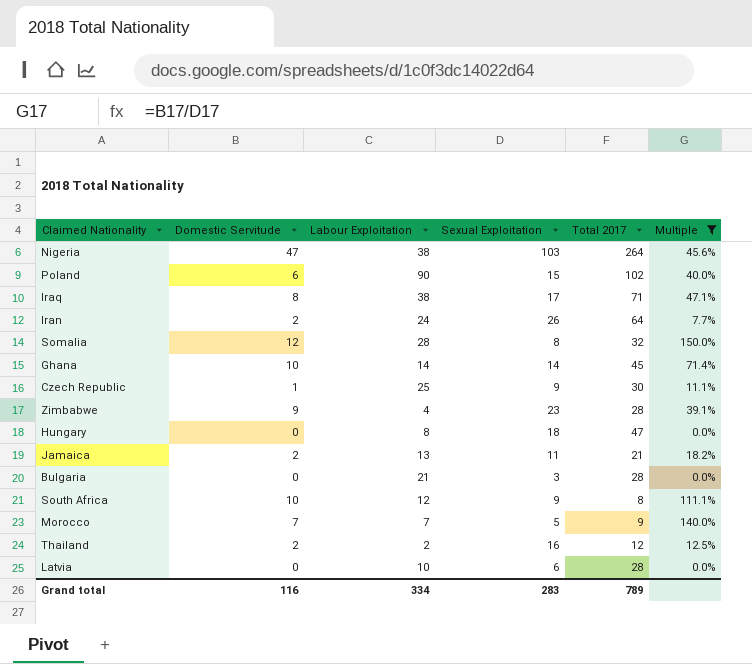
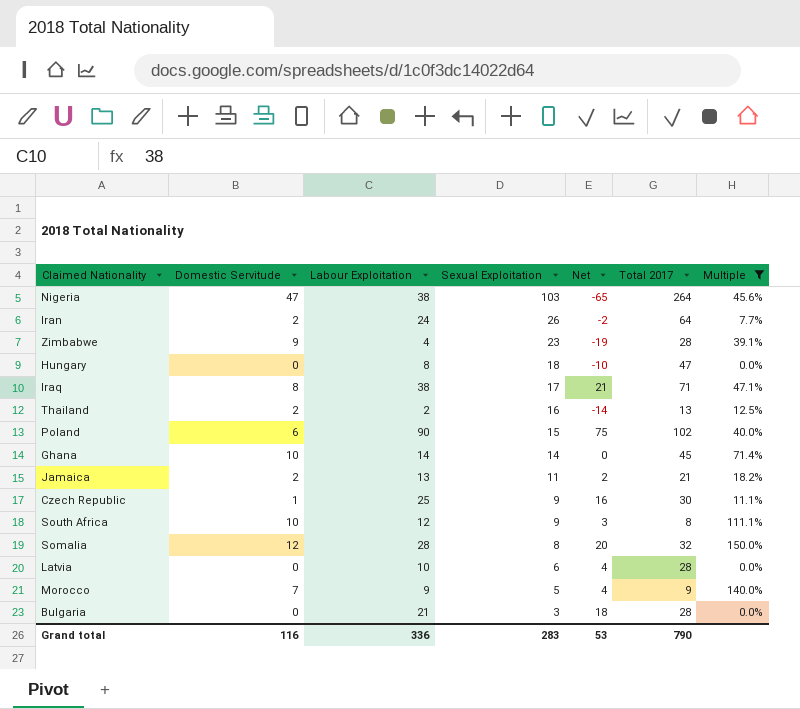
row order: none -> Sexual Exploitation descending
column Net | formula: none -> [Labour Exploitation] - [Sexual Exploitation]
Thailand | Total 2017: 12 -> 13
Morocco | Labour Exploitation: 7 -> 9
Grand total | Labour Exploitation: 334 -> 336
Grand total | Total 2017: 789 -> 790

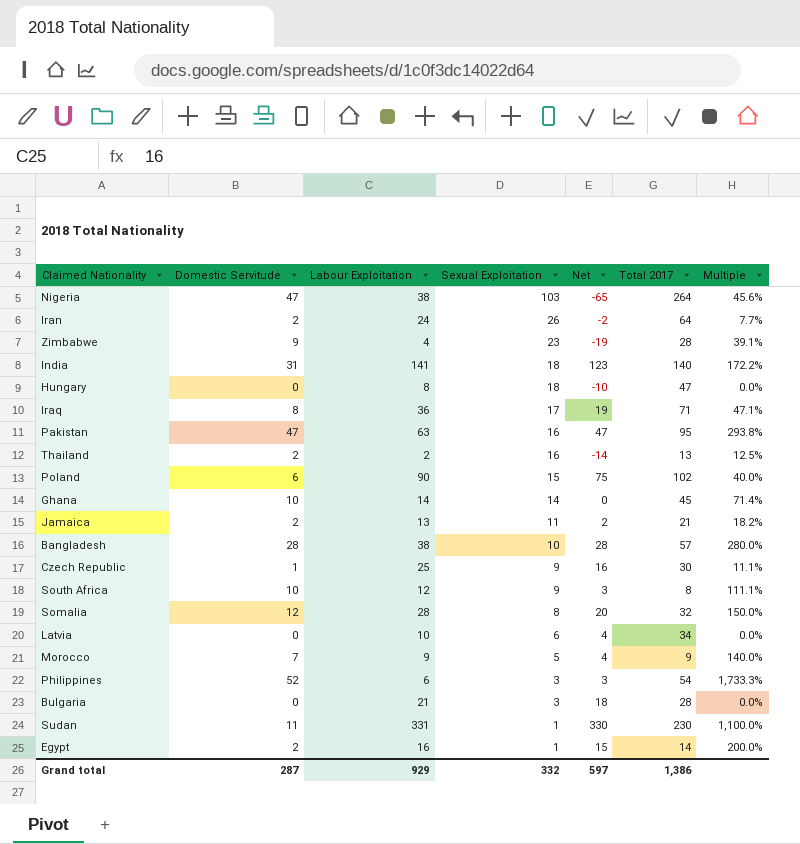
filter: Multiple <= 150.0% -> none
Iraq | Labour Exploitation: 38 -> 36
Iraq | Net: 21 -> 19
Latvia | Total 2017: 28 -> 34
Grand total | Domestic Servitude: 116 -> 287
Grand total | Labour Exploitation: 336 -> 929
Grand total | Sexual Exploitation: 283 -> 332
Grand total | Net: 53 -> 597
Grand total | Total 2017: 790 -> 1,386

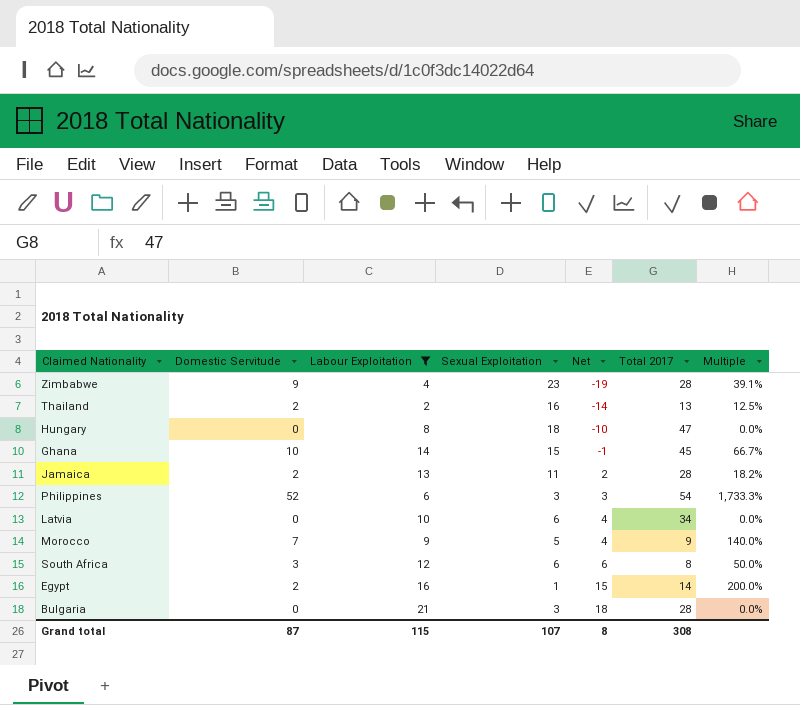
filter: none -> Labour Exploitation <= 21
row order: Sexual Exploitation descending -> Net ascending
Ghana | Sexual Exploitation: 14 -> 15
Ghana | Net: 0 -> -1
Ghana | Multiple: 71.4% -> 66.7%
Jamaica | Total 2017: 21 -> 28
South Africa | Domestic Servitude: 10 -> 3
South Africa | Sexual Exploitation: 9 -> 6
South Africa | Net: 3 -> 6
South Africa | Multiple: 111.1% -> 50.0%
Grand total | Domestic Servitude: 287 -> 87
Grand total | Labour Exploitation: 929 -> 115
Grand total | Sexual Exploitation: 332 -> 107
Grand total | Net: 597 -> 8
Grand total | Total 2017: 1,386 -> 308

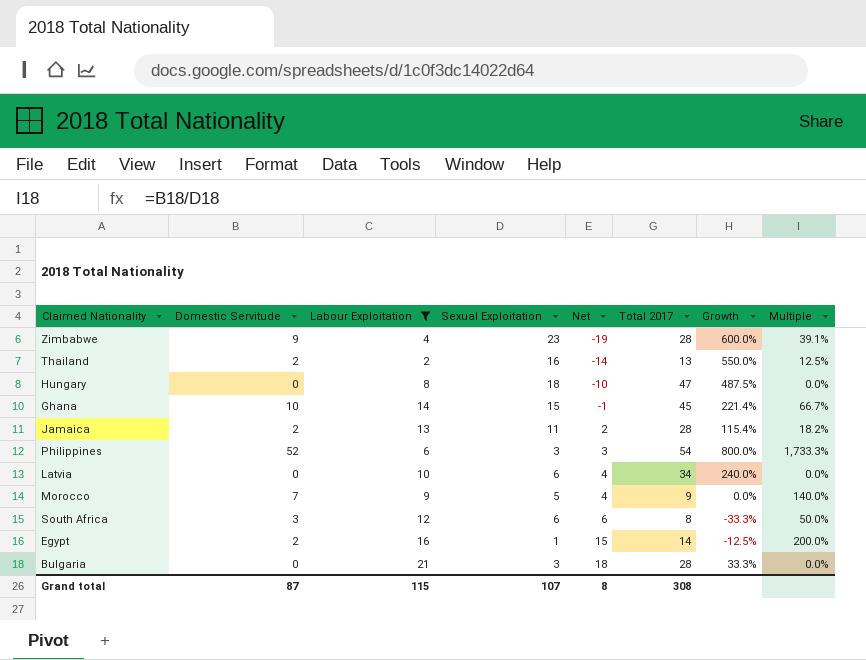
column Growth | formula: none -> ([Total 2017] - [Labour Exploitation]) / [Labour Exploitation]

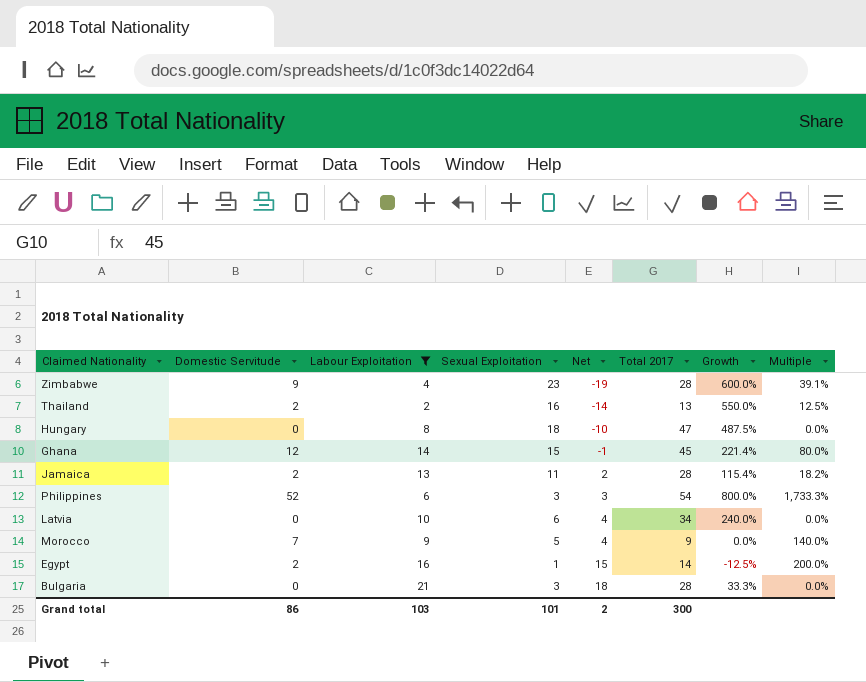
row South Africa: 3 | 12 | 6 | 6 | 8 | -33.3% | 50.0% -> none
Ghana | Domestic Servitude: 10 -> 12
Ghana | Multiple: 66.7% -> 80.0%
Grand total | Domestic Servitude: 87 -> 86
Grand total | Labour Exploitation: 115 -> 103
Grand total | Sexual Exploitation: 107 -> 101
Grand total | Net: 8 -> 2
Grand total | Total 2017: 308 -> 300

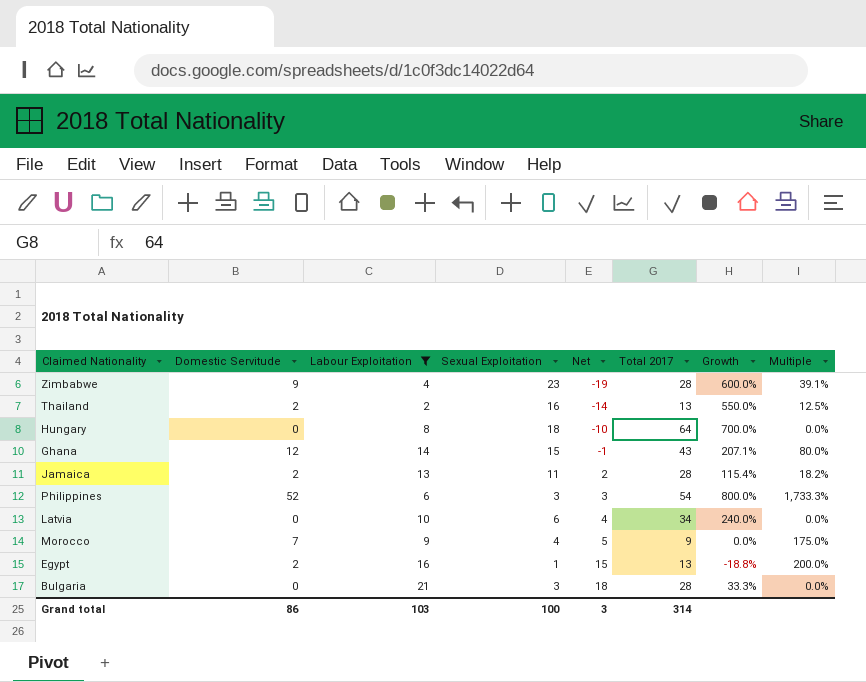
Hungary | Total 2017: 47 -> 64
Hungary | Growth: 487.5% -> 700.0%
Ghana | Total 2017: 45 -> 43
Ghana | Growth: 221.4% -> 207.1%
Morocco | Sexual Exploitation: 5 -> 4
Morocco | Net: 4 -> 5
Morocco | Multiple: 140.0% -> 175.0%
Egypt | Total 2017: 14 -> 13
Egypt | Growth: -12.5% -> -18.8%
Grand total | Sexual Exploitation: 101 -> 100
Grand total | Net: 2 -> 3
Grand total | Total 2017: 300 -> 314

